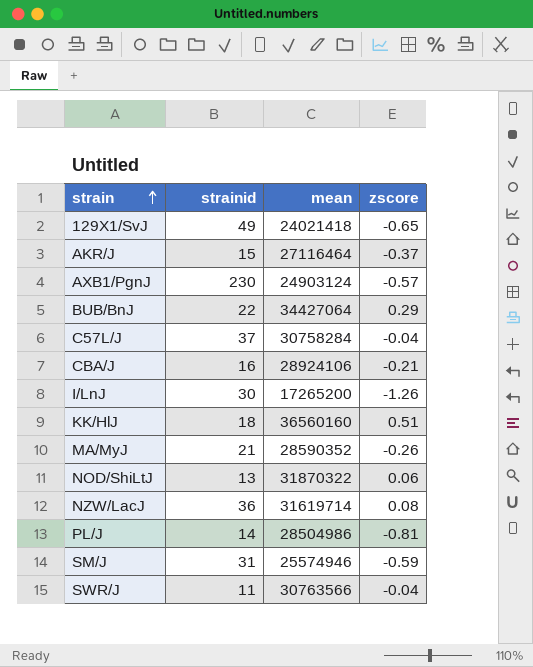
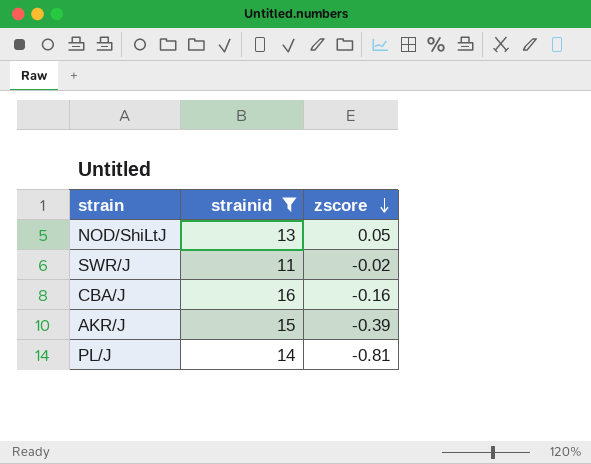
filter: none -> strainid <= 16
row order: strain ascending -> zscore descending
column mean | position: 3 -> none
NOD/ShiLtJ | zscore: 0.06 -> 0.05
SWR/J | zscore: -0.04 -> -0.02
CBA/J | zscore: -0.21 -> -0.16
AKR/J | zscore: -0.37 -> -0.39

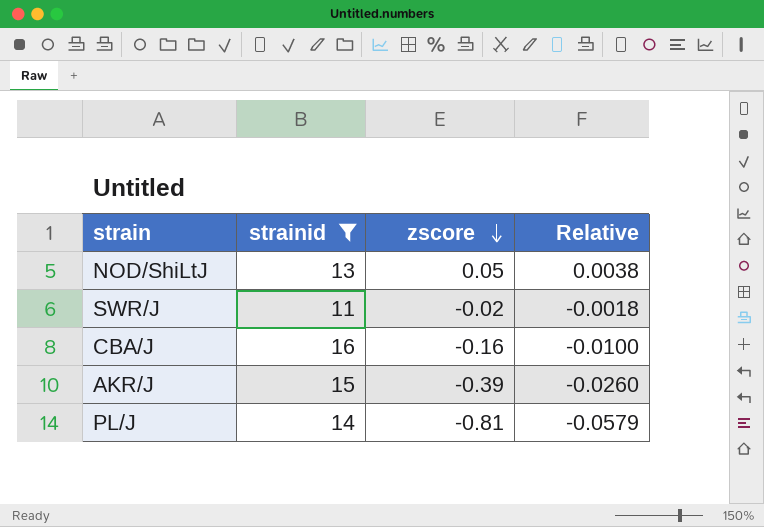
column Relative | formula: none -> [zscore] / [strainid]

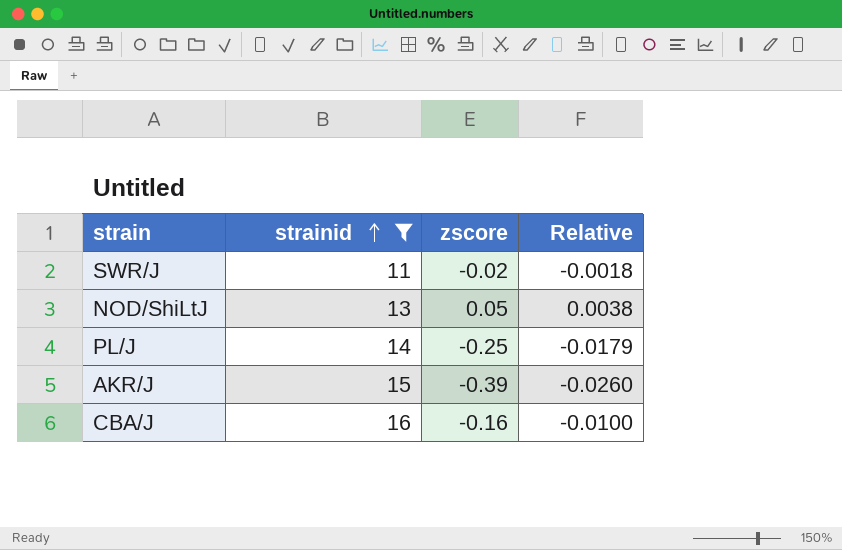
row order: zscore descending -> strainid ascending
PL/J | zscore: -0.81 -> -0.25
PL/J | Relative: -0.0579 -> -0.0179

